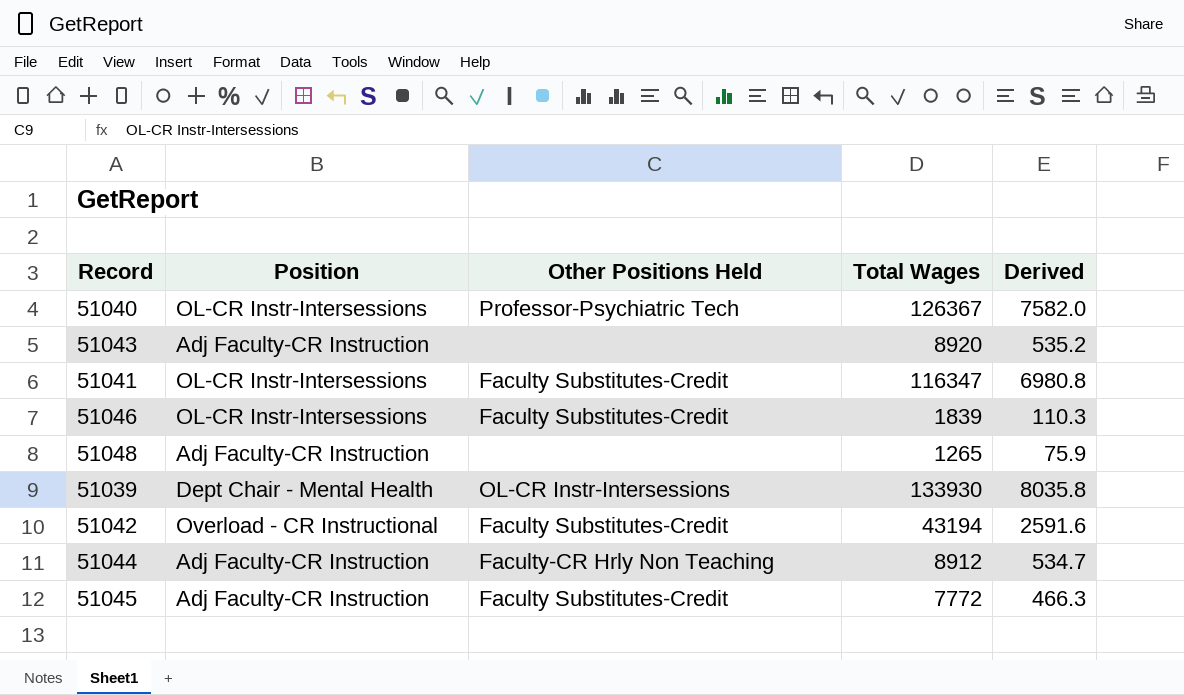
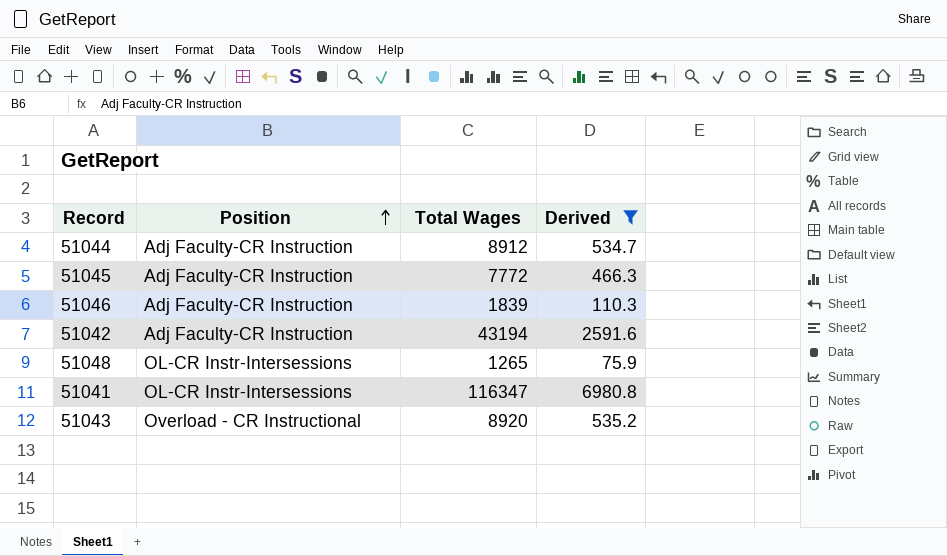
filter: none -> Derived <= 6980.8
row order: none -> Position ascending
column Other Positions Held | position: 3 -> none
51046 | Position: OL-CR Instr-Intersessions -> Adj Faculty-CR Instruction
51042 | Position: Overload - CR Instructional -> Adj Faculty-CR Instruction
51048 | Position: Adj Faculty-CR Instruction -> OL-CR Instr-Intersessions
51043 | Position: Adj Faculty-CR Instruction -> Overload - CR Instructional

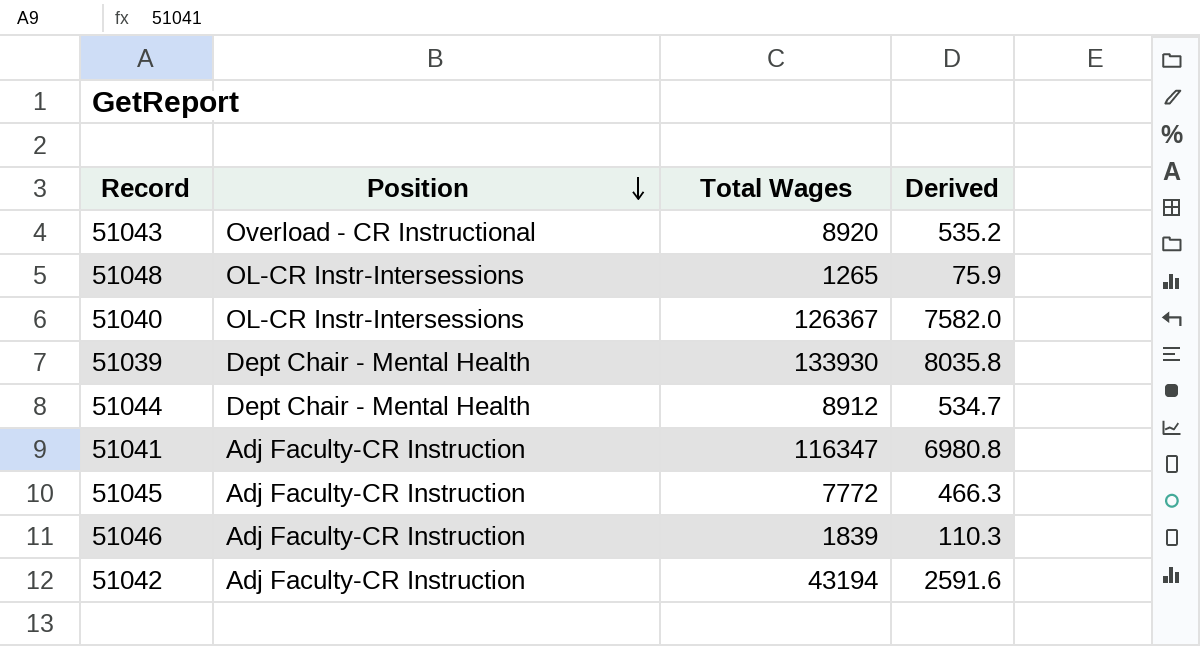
filter: Derived <= 6980.8 -> none
row order: Position ascending -> Position descending
51044 | Position: Adj Faculty-CR Instruction -> Dept Chair - Mental Health
51041 | Position: OL-CR Instr-Intersessions -> Adj Faculty-CR Instruction

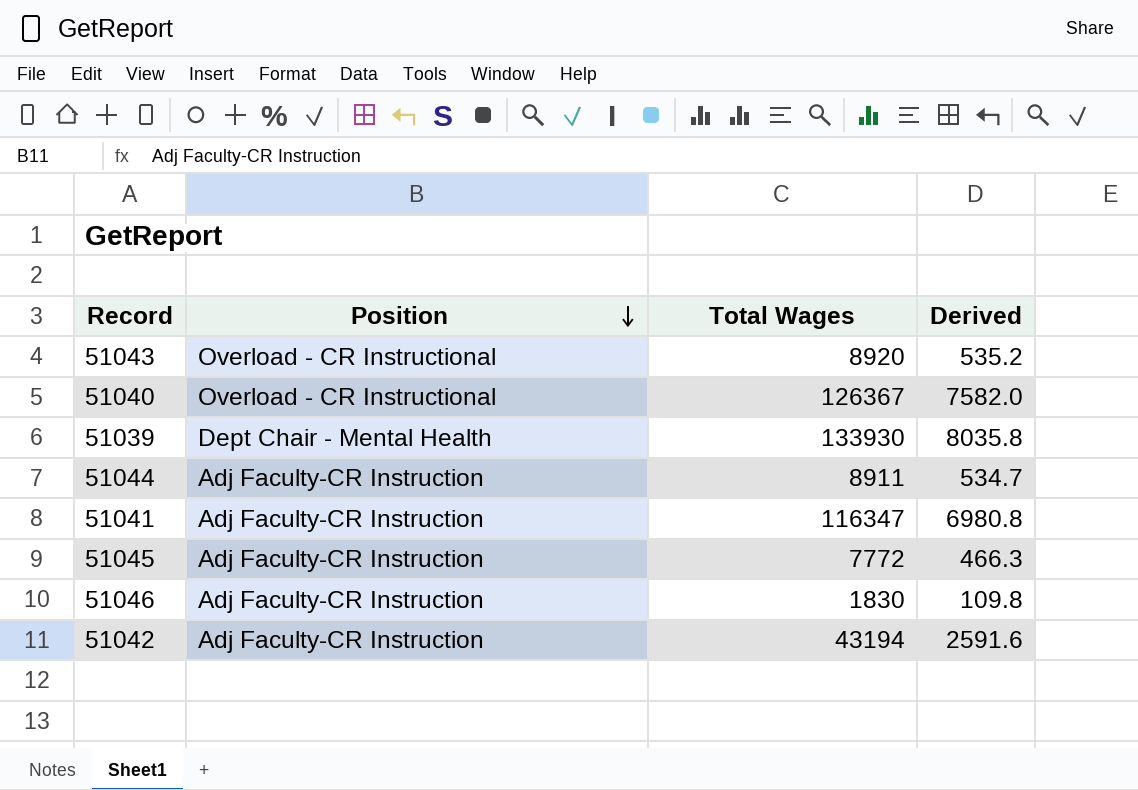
row 51048: OL-CR Instr-Intersessions | 1265 | 75.9 -> none
51040 | Position: OL-CR Instr-Intersessions -> Overload - CR Instructional
51044 | Position: Dept Chair - Mental Health -> Adj Faculty-CR Instruction
51044 | Total Wages: 8912 -> 8911
51046 | Total Wages: 1839 -> 1830
51046 | Derived: 110.3 -> 109.8

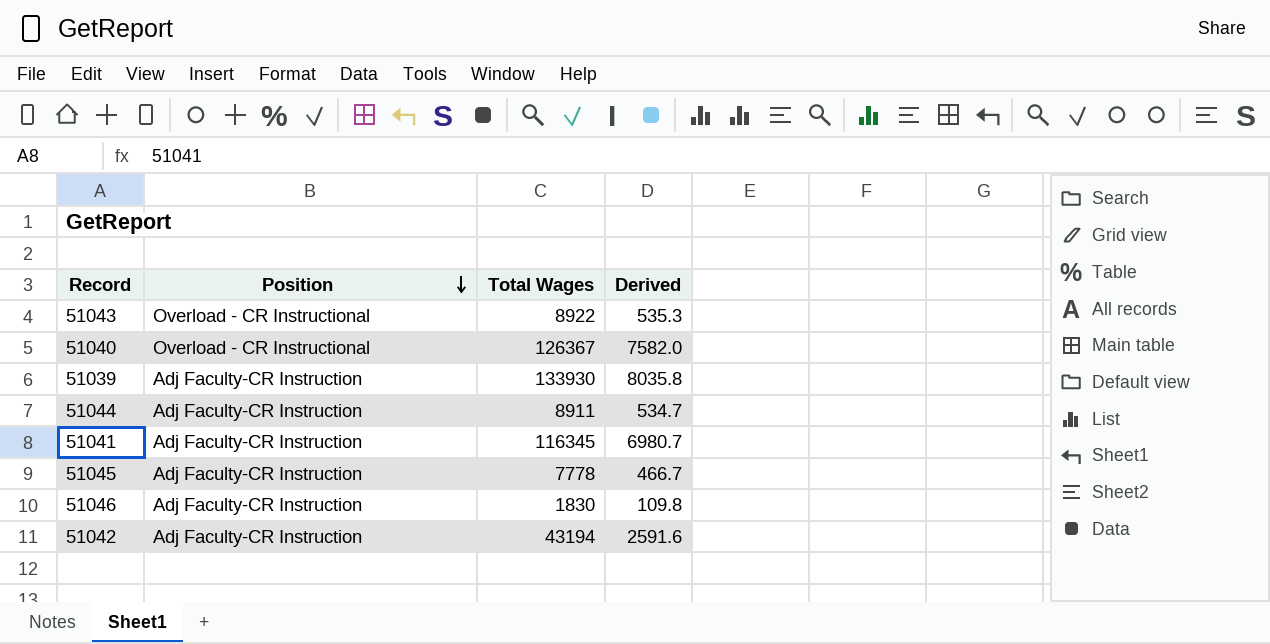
51043 | Total Wages: 8920 -> 8922
51043 | Derived: 535.2 -> 535.3
51039 | Position: Dept Chair - Mental Health -> Adj Faculty-CR Instruction
51041 | Total Wages: 116347 -> 116345
51041 | Derived: 6980.8 -> 6980.7
51045 | Total Wages: 7772 -> 7778
51045 | Derived: 466.3 -> 466.7

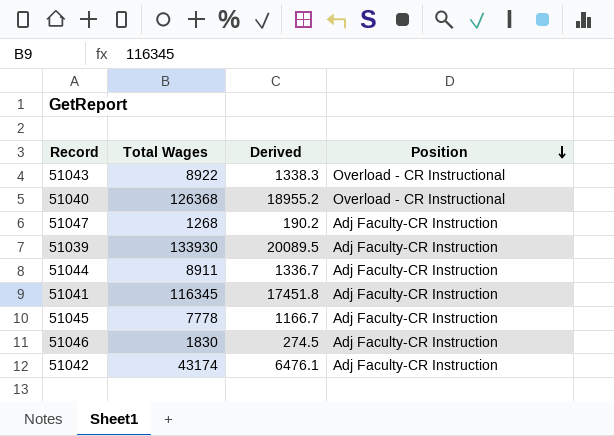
column Derived | formula: [Total Wages] * 0.06 -> [Total Wages] * 0.15
column Position | position: 2 -> 4
51040 | Total Wages: 126367 -> 126368
row 51047: none -> 1268 | 190.2 | Adj Faculty-CR Instruction
51042 | Total Wages: 43194 -> 43174

